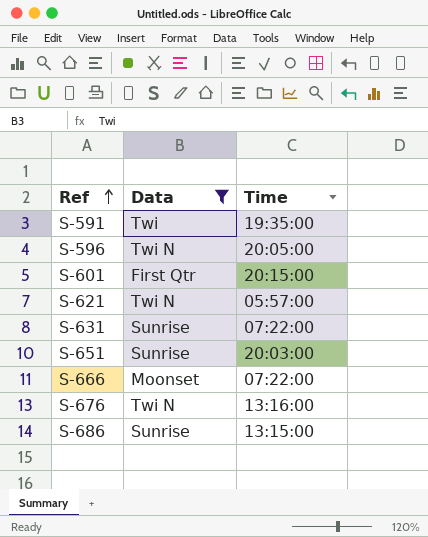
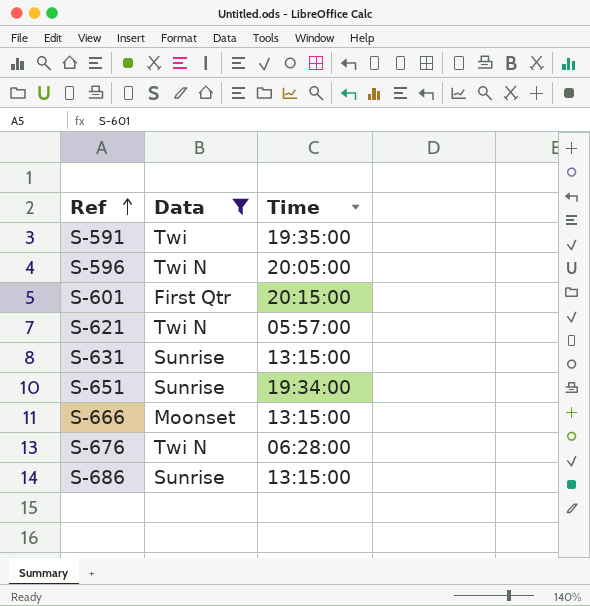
S-631 | Time: 07:22:00 -> 13:15:00
S-651 | Time: 20:03:00 -> 19:34:00
S-666 | Time: 07:22:00 -> 13:15:00
S-676 | Time: 13:16:00 -> 06:28:00

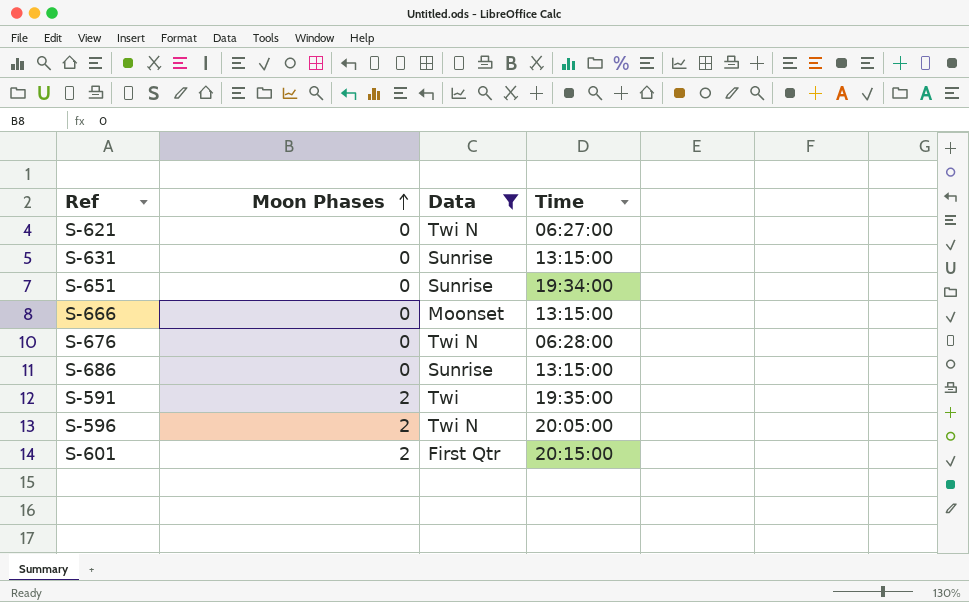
row order: Ref ascending -> Moon Phases ascending
column Moon Phases | position: none -> 2
S-621 | Time: 05:57:00 -> 06:27:00

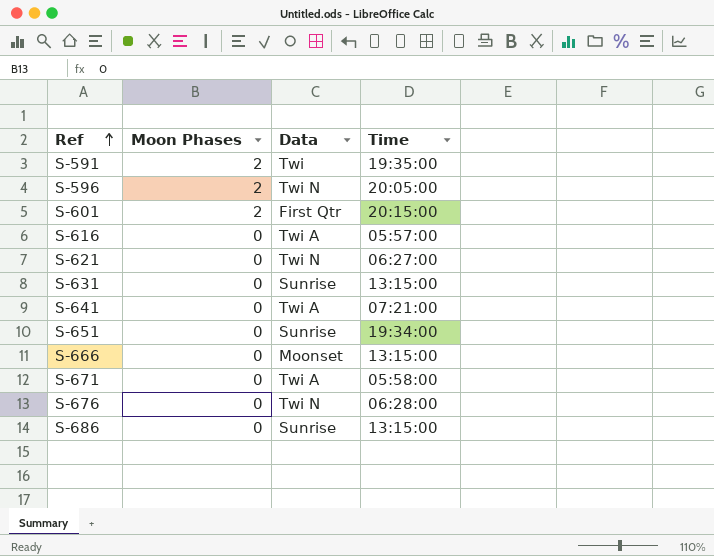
filter: Data != Twi A -> none
row order: Moon Phases ascending -> Ref ascending

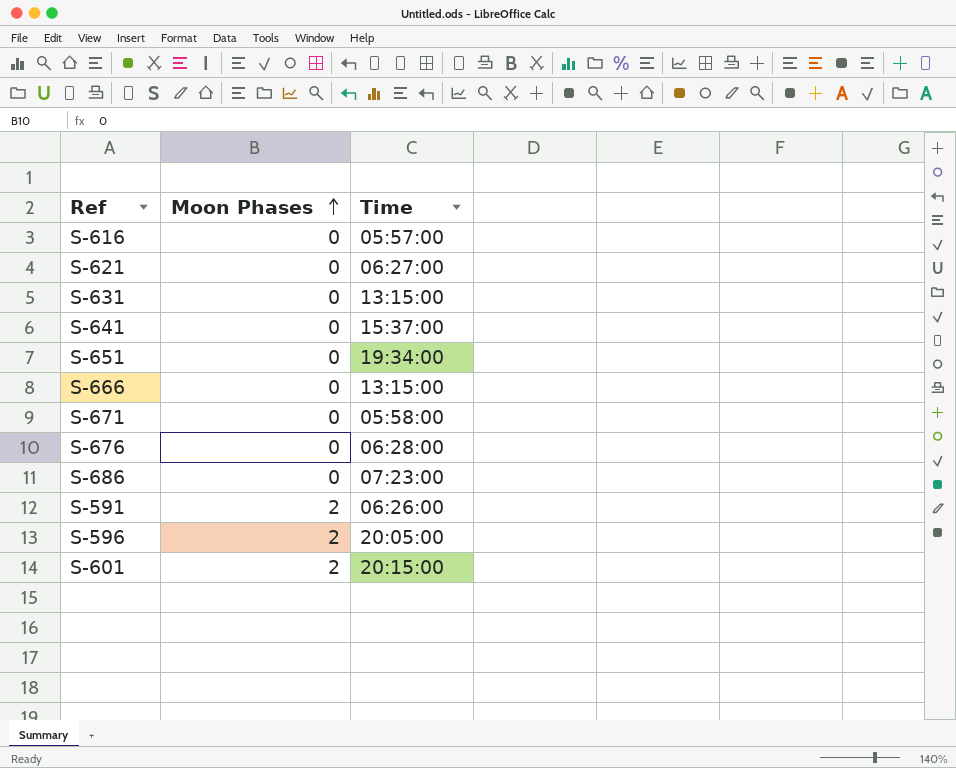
row order: Ref ascending -> Moon Phases ascending
column Data | position: 3 -> none
S-641 | Time: 07:21:00 -> 15:37:00
S-686 | Time: 13:15:00 -> 07:23:00
S-591 | Time: 19:35:00 -> 06:26:00

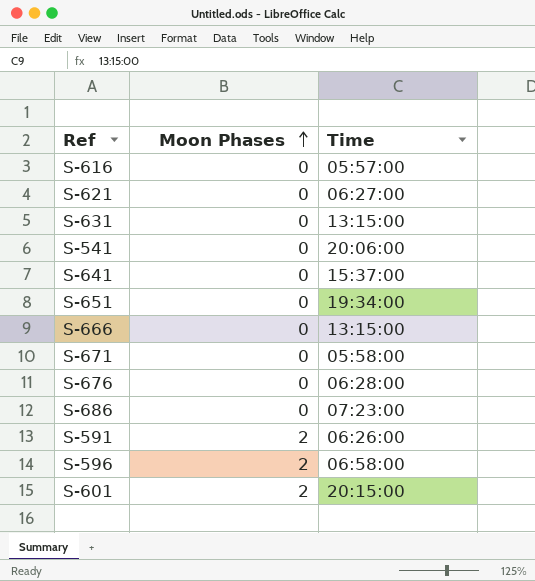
row S-541: none -> 0 | 20:06:00
S-596 | Time: 20:05:00 -> 06:58:00

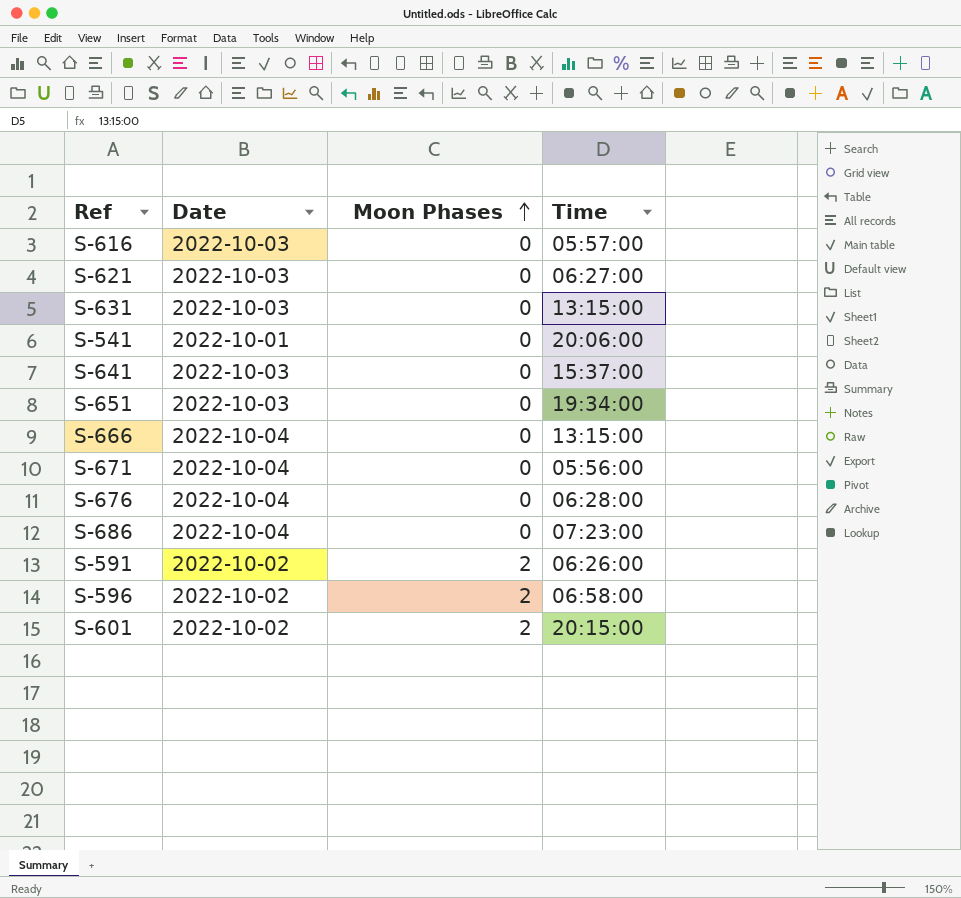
column Date | position: none -> 2
S-671 | Time: 05:58:00 -> 05:56:00

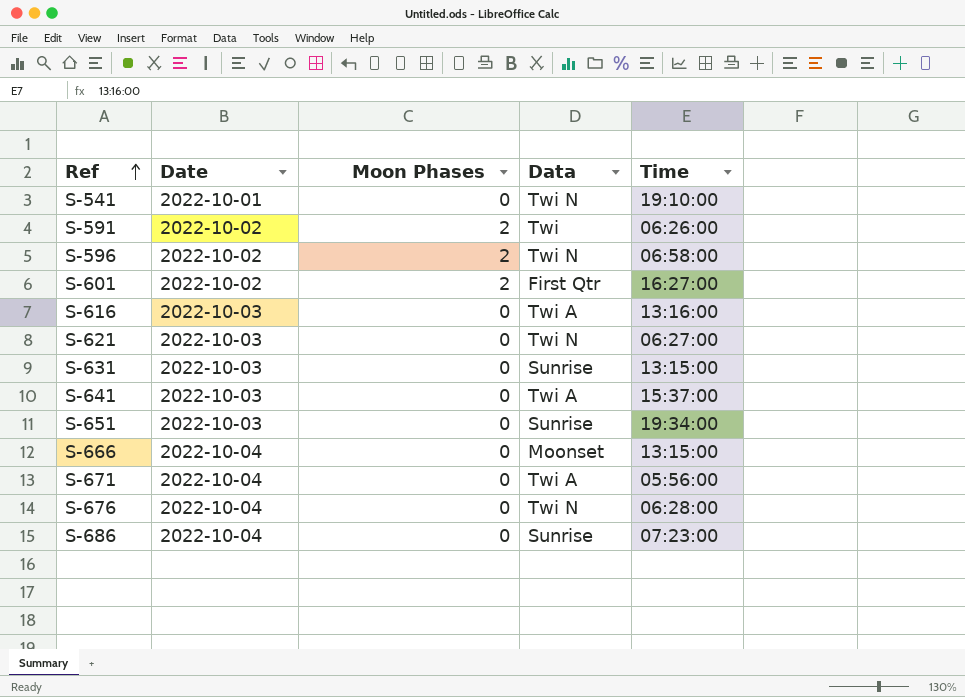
row order: Moon Phases ascending -> Ref ascending
column Data | position: none -> 4
S-541 | Time: 20:06:00 -> 19:10:00
S-601 | Time: 20:15:00 -> 16:27:00
S-616 | Time: 05:57:00 -> 13:16:00

